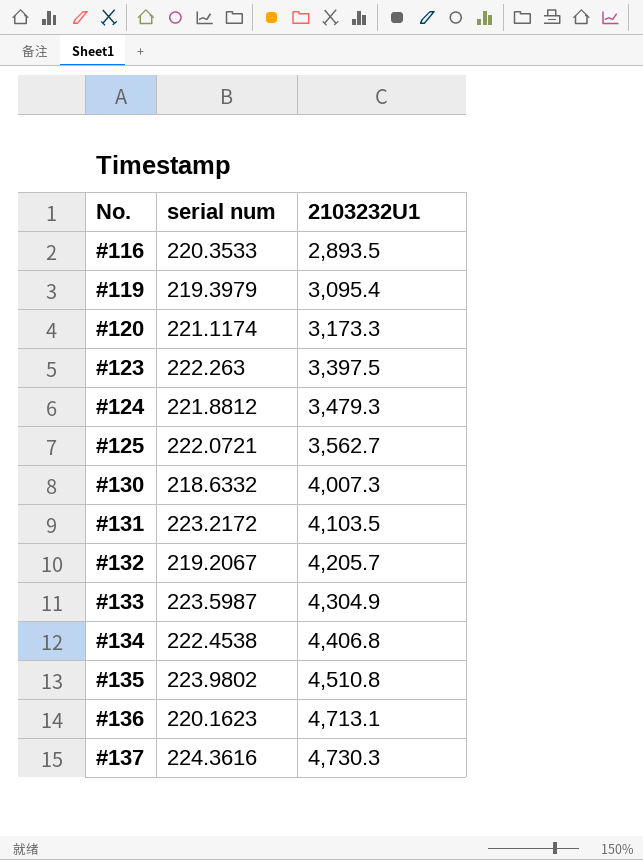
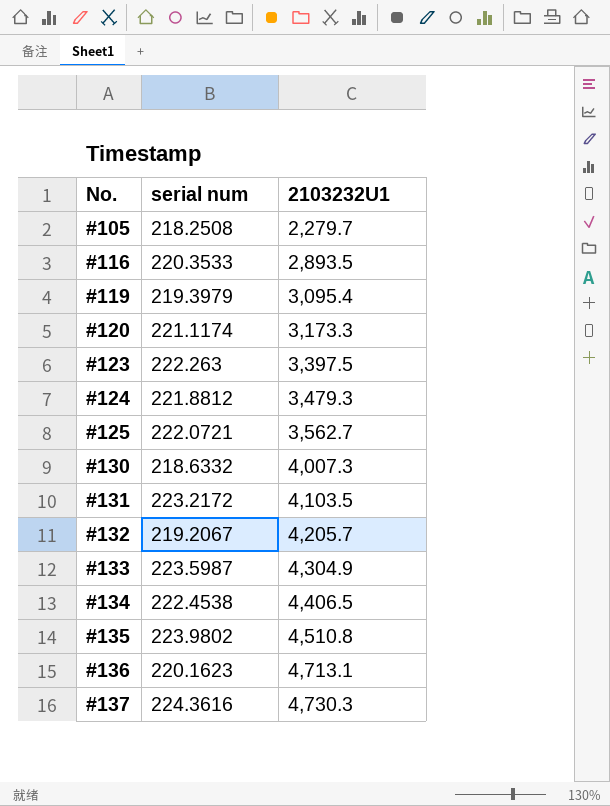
row #105: none -> 218.2508 | 2,279.7
#134 | 2103232U1: 4,406.8 -> 4,406.5

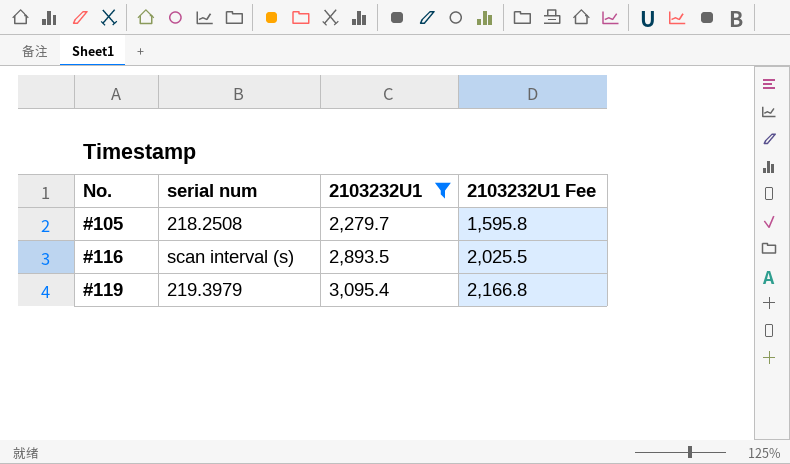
filter: none -> 2103232U1 <= 3,095.4
column 2103232U1 Fee | formula: none -> [2103232U1] * 0.7
#116 | serial num: 220.3533 -> scan interval (s)

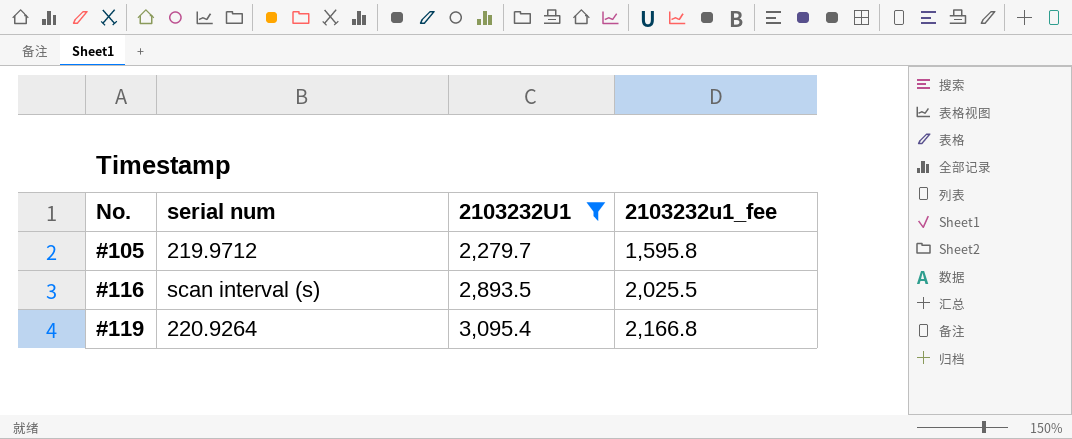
column name: 2103232U1 Fee -> 2103232u1_fee
#105 | serial num: 218.2508 -> 219.9712
#119 | serial num: 219.3979 -> 220.9264

